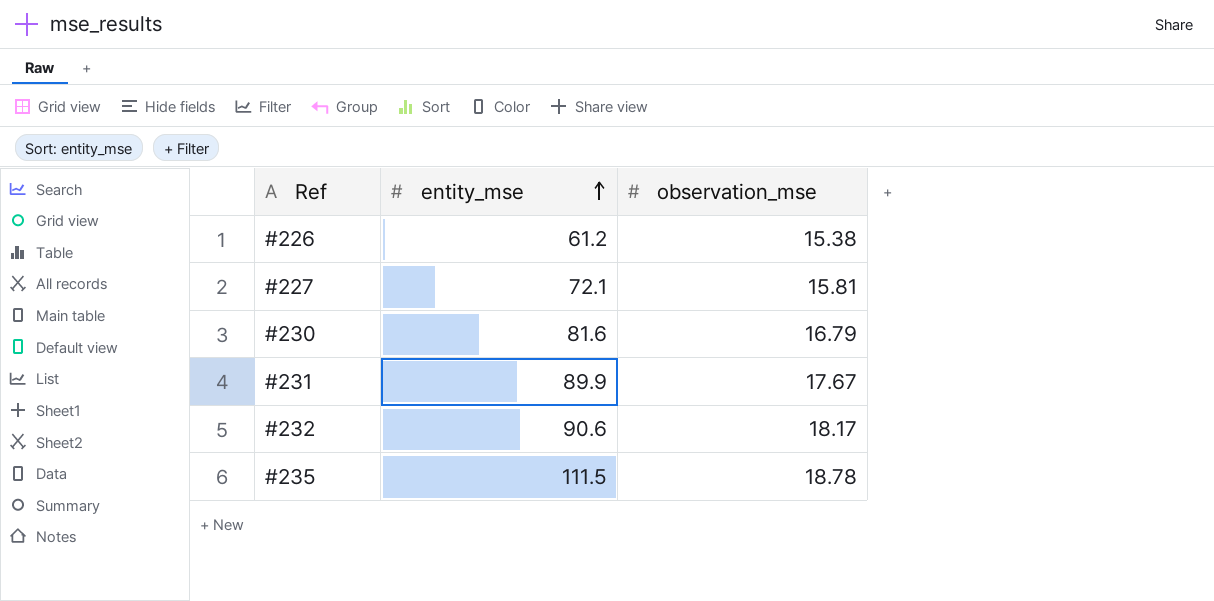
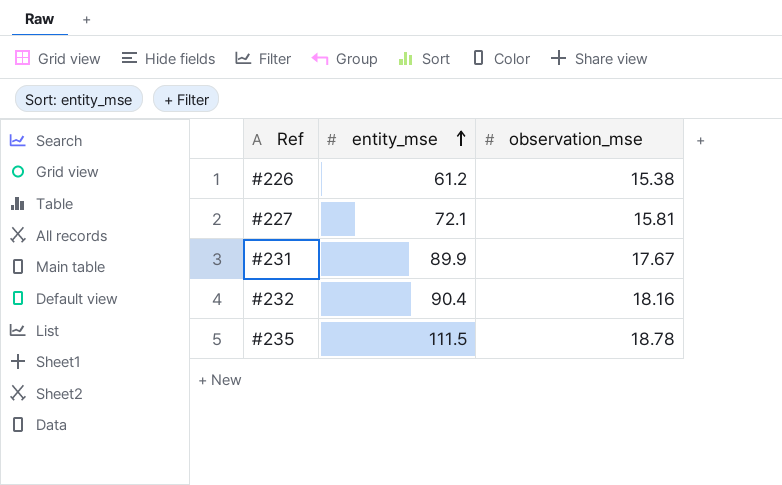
row #230: 81.6 | 16.79 -> none
#232 | entity_mse: 90.6 -> 90.4
#232 | observation_mse: 18.17 -> 18.16

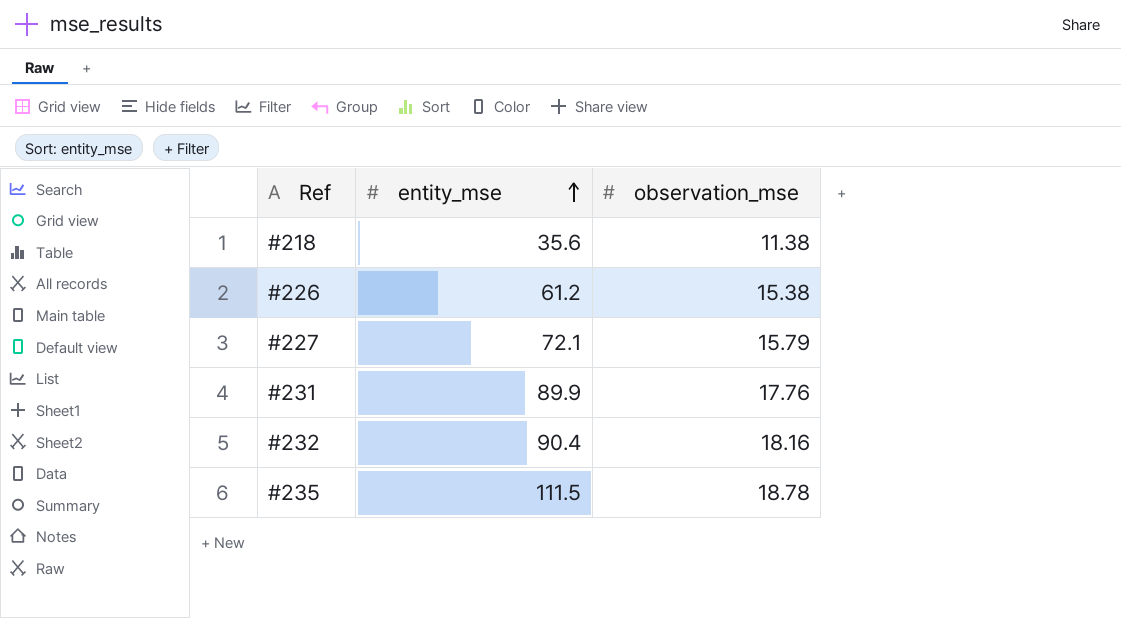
row #218: none -> 35.6 | 11.38
#227 | observation_mse: 15.81 -> 15.79
#231 | observation_mse: 17.67 -> 17.76

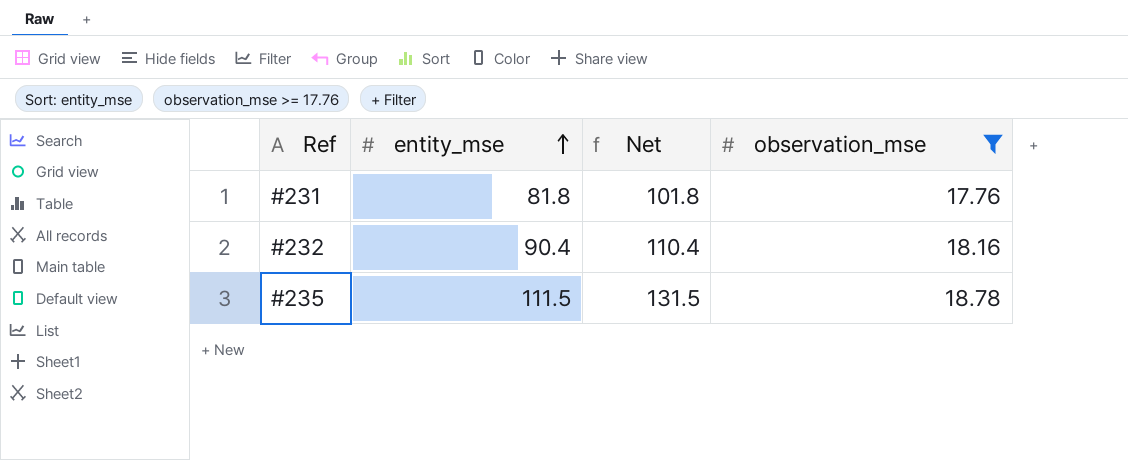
filter: none -> observation_mse >= 17.76
column Net | formula: none -> [entity_mse] + 20
#231 | entity_mse: 89.9 -> 81.8

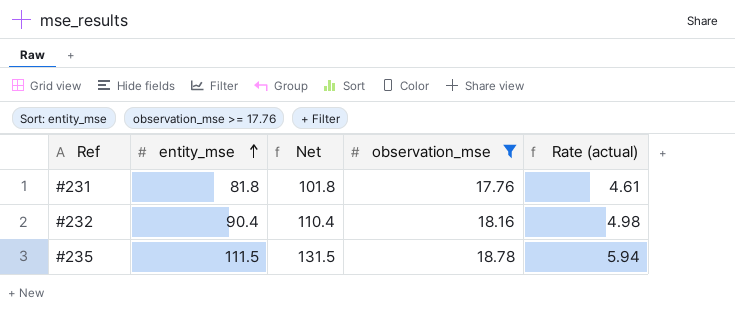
column Rate (actual) | formula: none -> [entity_mse] / [observation_mse]

